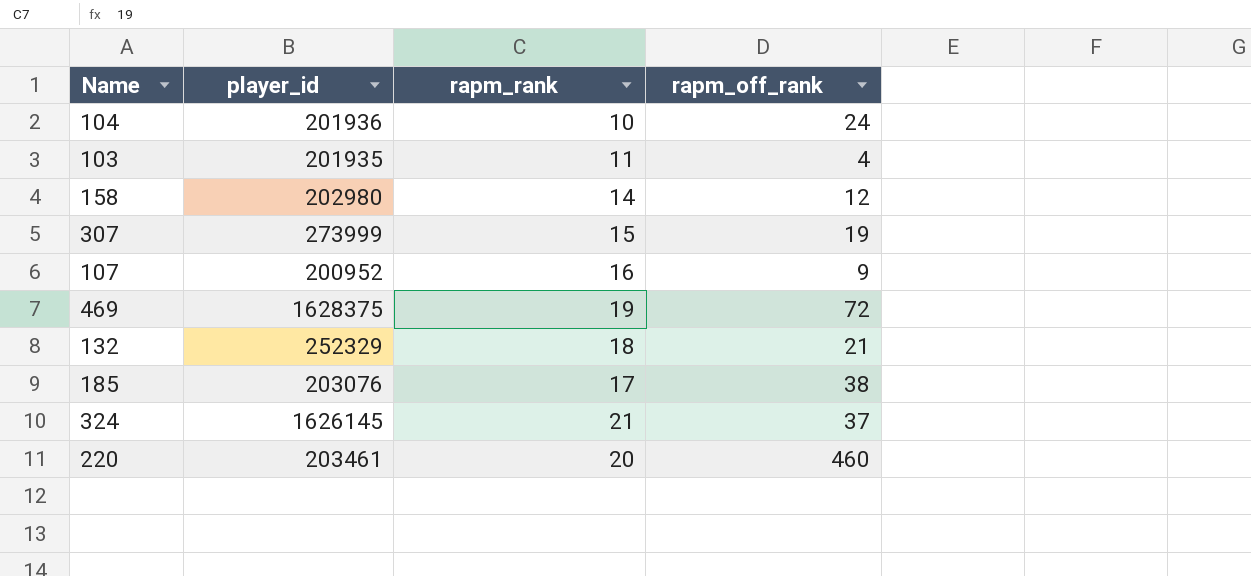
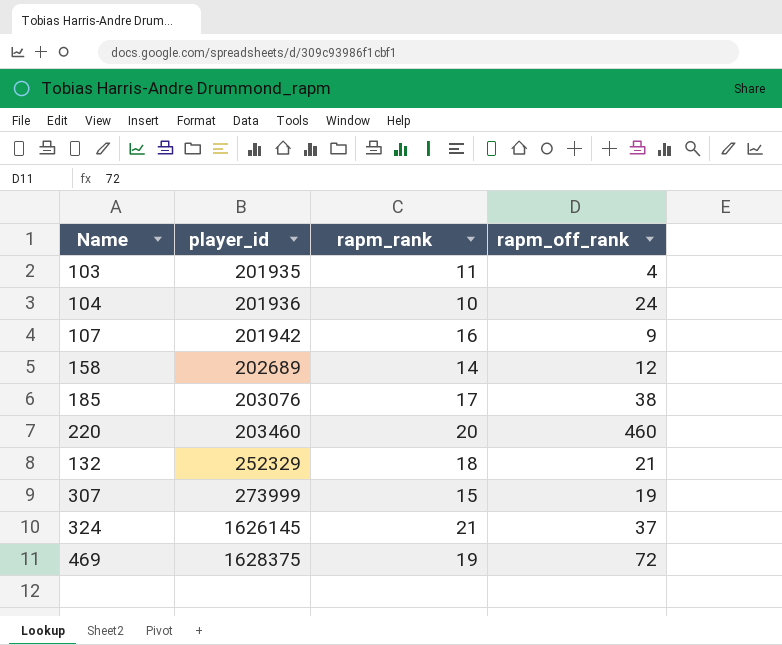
row order: none -> player_id ascending
107 | player_id: 200952 -> 201942
158 | player_id: 202980 -> 202689
220 | player_id: 203461 -> 203460

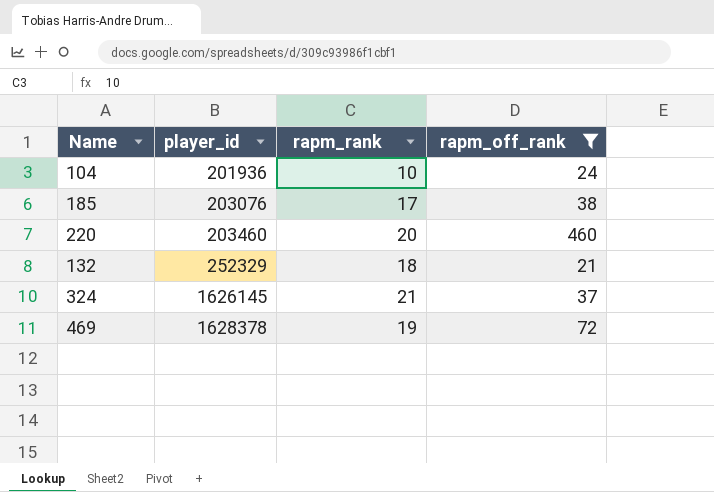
filter: none -> rapm_off_rank >= 21
469 | player_id: 1628375 -> 1628378

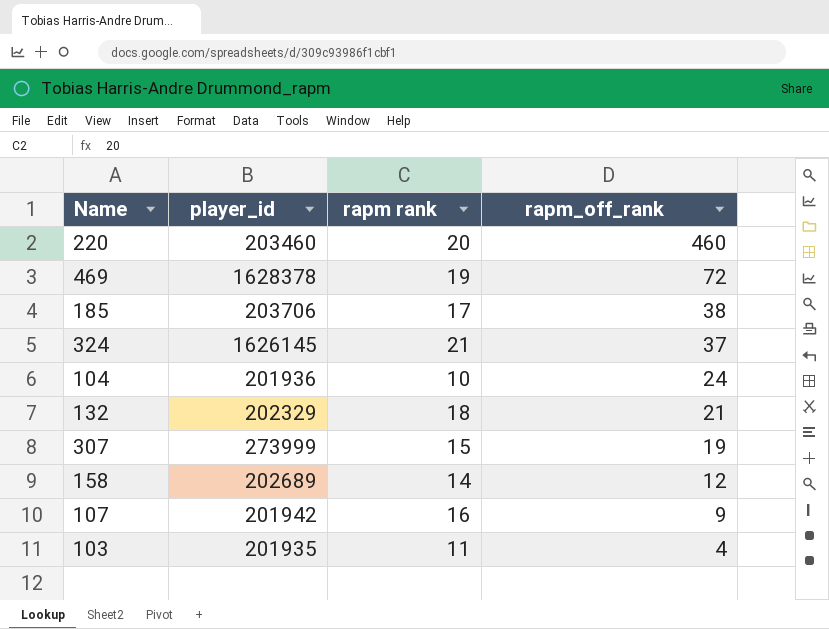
filter: rapm_off_rank >= 21 -> none
row order: player_id ascending -> rapm_off_rank descending
column name: rapm_rank -> rapm rank
185 | player_id: 203076 -> 203706
132 | player_id: 252329 -> 202329

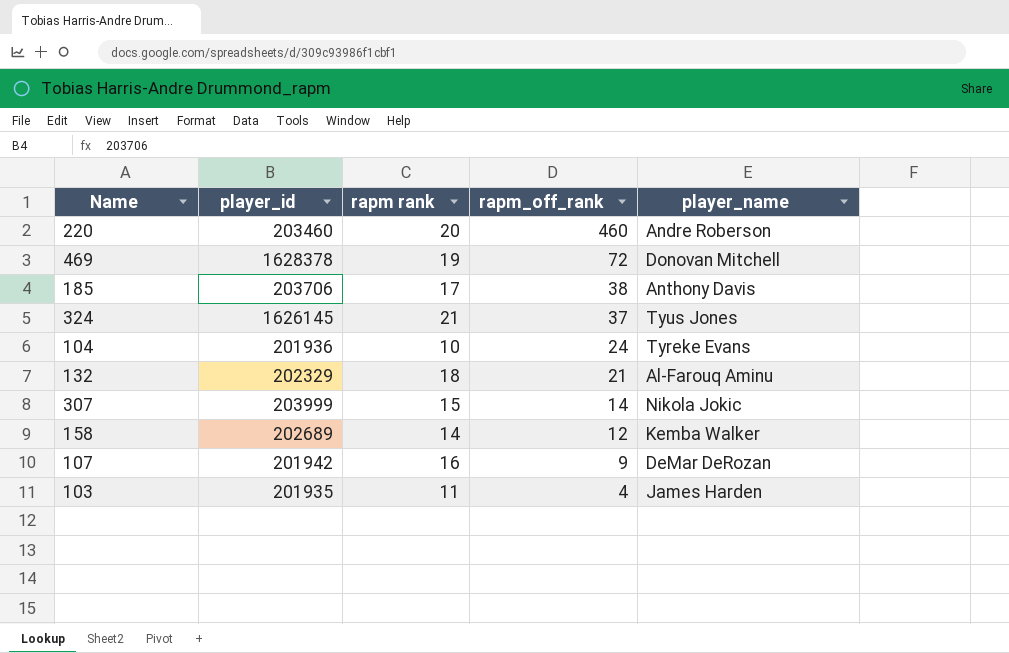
column player_name | position: none -> 5
307 | player_id: 273999 -> 203999
307 | rapm_off_rank: 19 -> 14

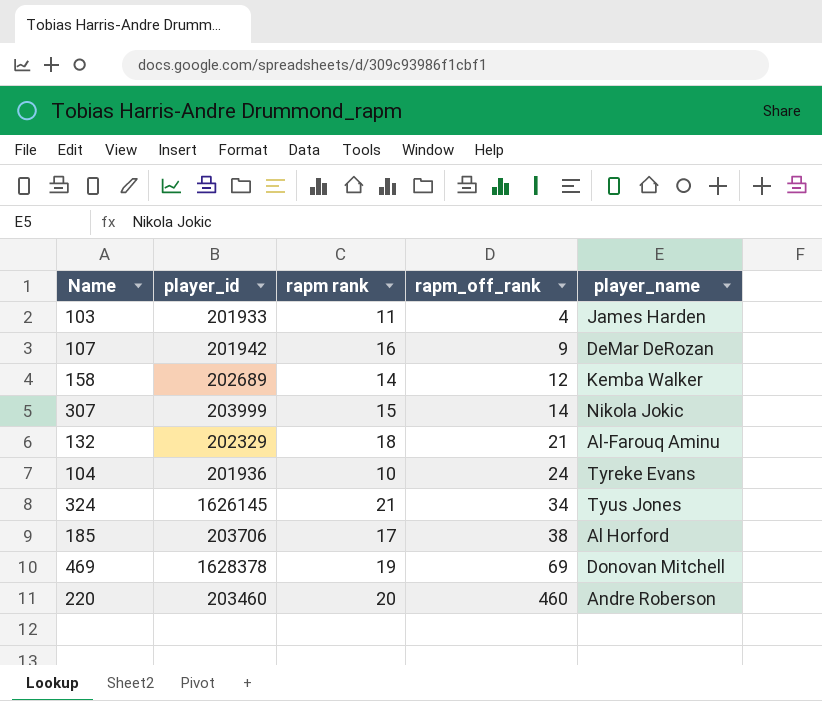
row order: rapm_off_rank descending -> rapm_off_rank ascending
103 | player_id: 201935 -> 201933
324 | rapm_off_rank: 37 -> 34
185 | player_name: Anthony Davis -> Al Horford
469 | rapm_off_rank: 72 -> 69

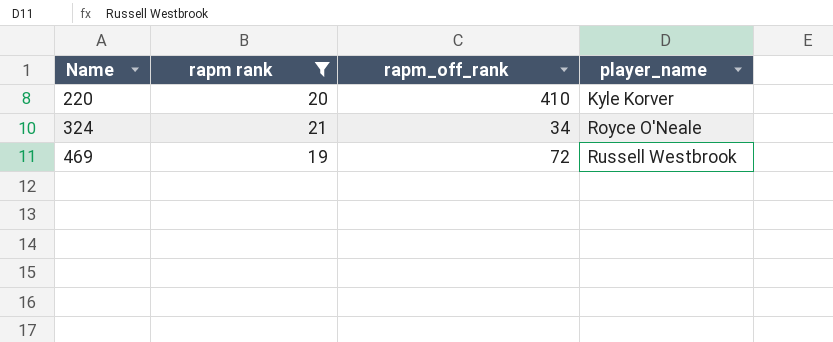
filter: none -> rapm rank >= 19
row order: rapm_off_rank ascending -> Name ascending
column player_id | position: 2 -> none
220 | rapm_off_rank: 460 -> 410
220 | player_name: Andre Roberson -> Kyle Korver
324 | player_name: Tyus Jones -> Royce O'Neale
469 | rapm_off_rank: 69 -> 72
469 | player_name: Donovan Mitchell -> Russell Westbrook

